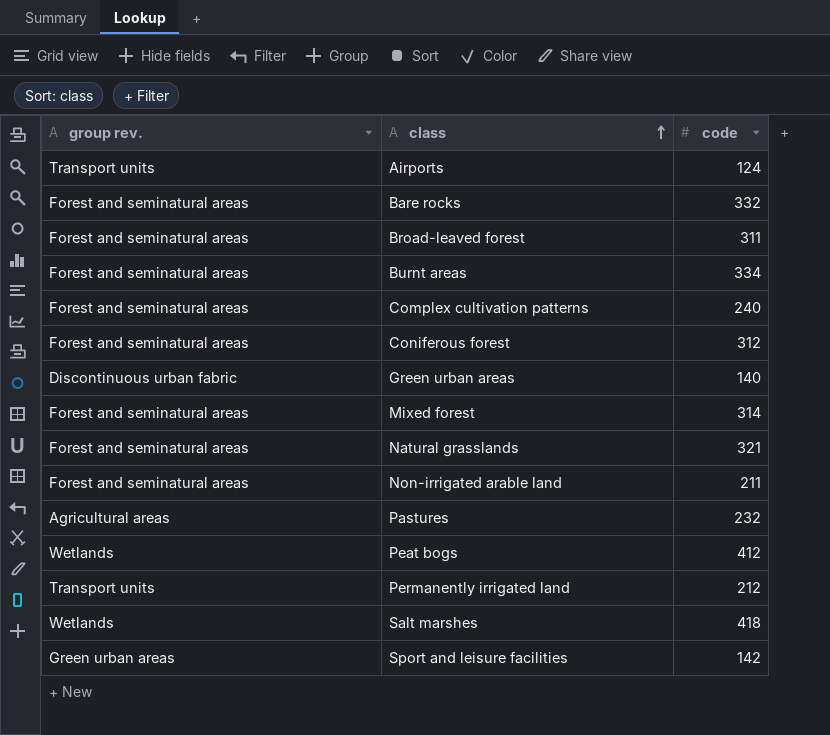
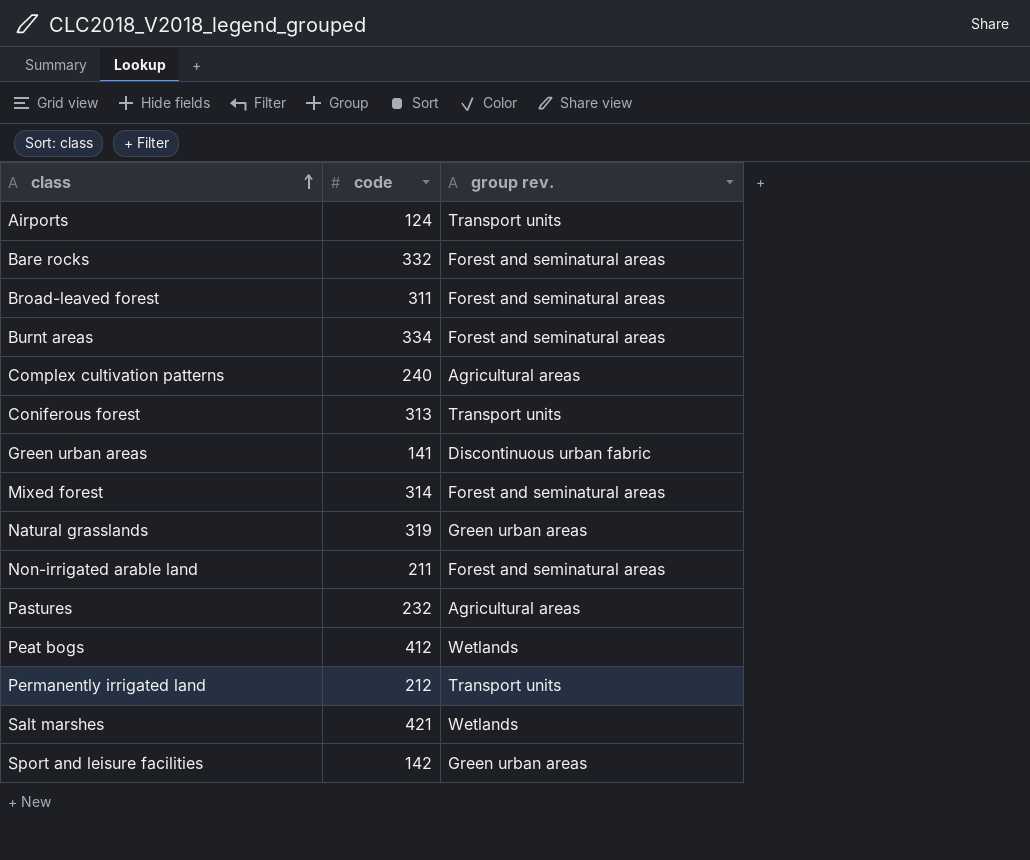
column group rev. | position: 1 -> 3
Complex cultivation patterns | group rev.: Forest and seminatural areas -> Agricultural areas
Coniferous forest | code: 312 -> 313
Coniferous forest | group rev.: Forest and seminatural areas -> Transport units
Green urban areas | code: 140 -> 141
Natural grasslands | code: 321 -> 319
Natural grasslands | group rev.: Forest and seminatural areas -> Green urban areas
Salt marshes | code: 418 -> 421

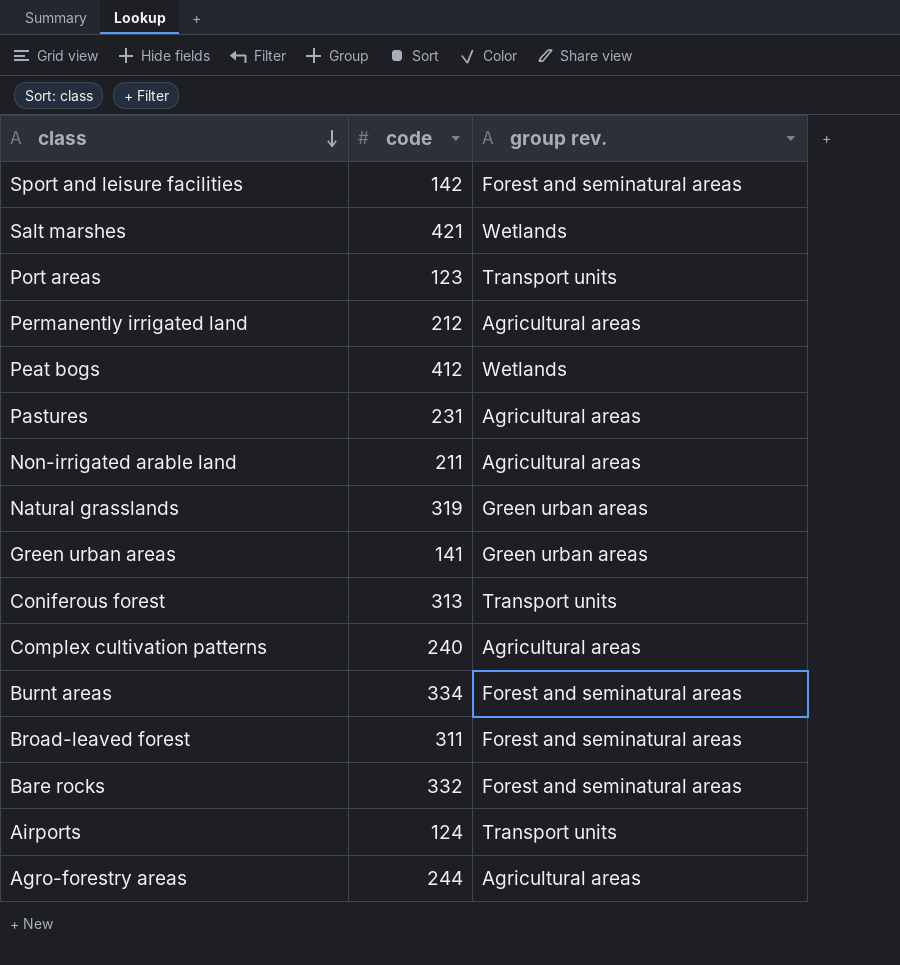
row order: class ascending -> class descending
row Mixed forest: 314 | Forest and seminatural areas -> none
Sport and leisure facilities | group rev.: Green urban areas -> Forest and seminatural areas
row Port areas: none -> 123 | Transport units
Permanently irrigated land | group rev.: Transport units -> Agricultural areas
Pastures | code: 232 -> 231
Non-irrigated arable land | group rev.: Forest and seminatural areas -> Agricultural areas
Green urban areas | group rev.: Discontinuous urban fabric -> Green urban areas
row Agro-forestry areas: none -> 244 | Agricultural areas

